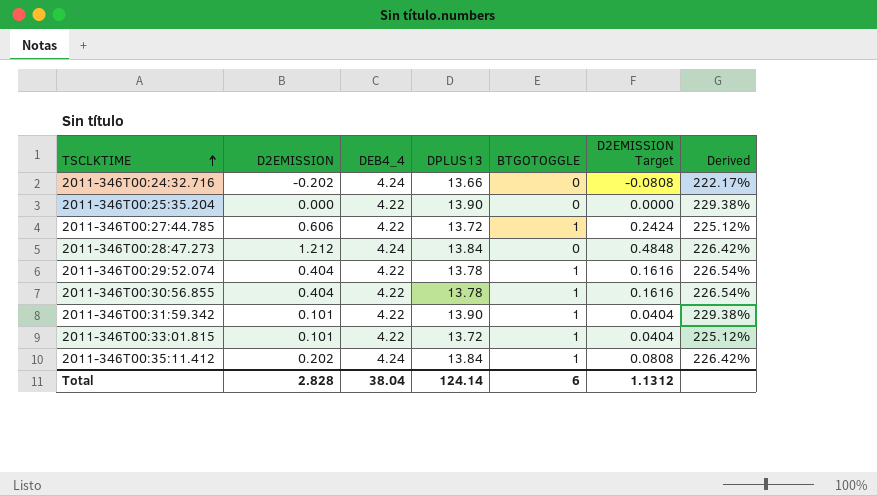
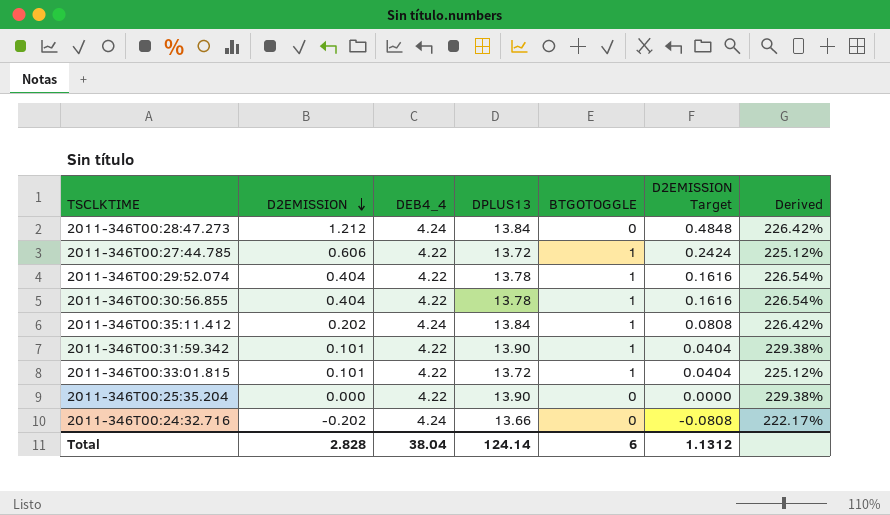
row order: TSCLKTIME ascending -> D2EMISSION descending

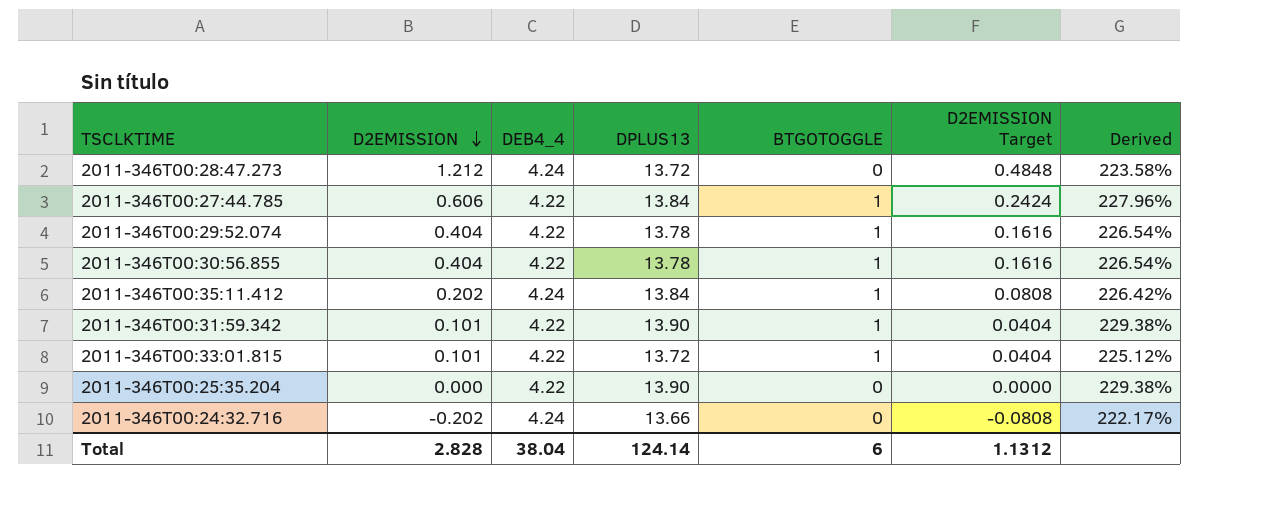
2011-346T00:28:47.273 | DPLUS13: 13.84 -> 13.72
2011-346T00:28:47.273 | Derived: 226.42% -> 223.58%
2011-346T00:27:44.785 | DPLUS13: 13.72 -> 13.84
2011-346T00:27:44.785 | Derived: 225.12% -> 227.96%

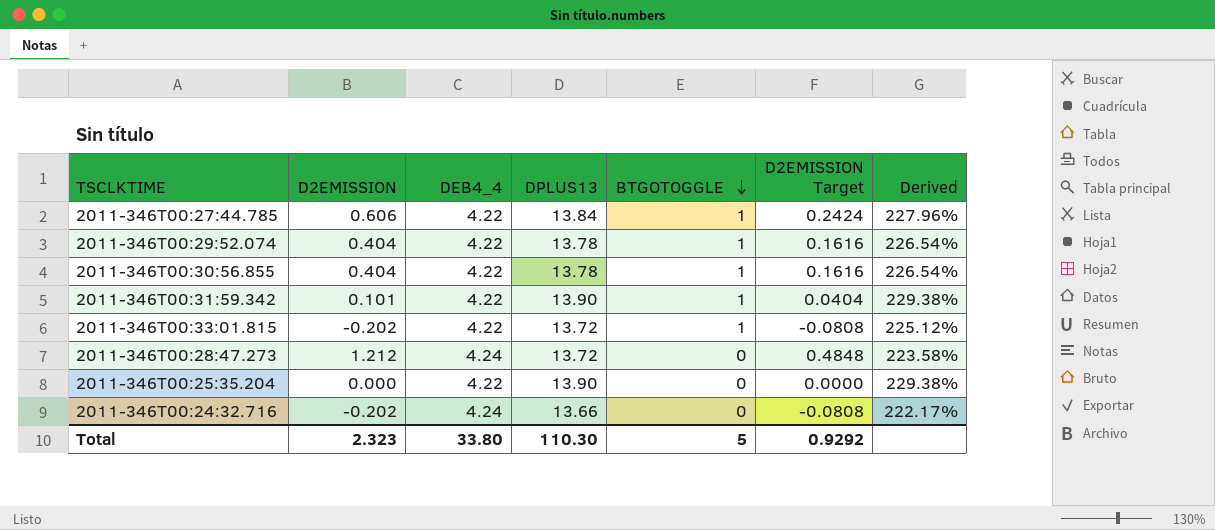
row order: D2EMISSION descending -> BTGOTOGGLE descending
row 2011-346T00:35:11.412: 0.202 | 4.24 | 13.84 | 1 | 0.0808 | 226.42% -> none
2011-346T00:33:01.815 | D2EMISSION: 0.101 -> -0.202
2011-346T00:33:01.815 | D2EMISSION Target: 0.0404 -> -0.0808
Total | D2EMISSION: 2.828 -> 2.323
Total | DEB4_4: 38.04 -> 33.80
Total | DPLUS13: 124.14 -> 110.30
Total | BTGOTOGGLE: 6 -> 5
Total | D2EMISSION Target: 1.1312 -> 0.9292

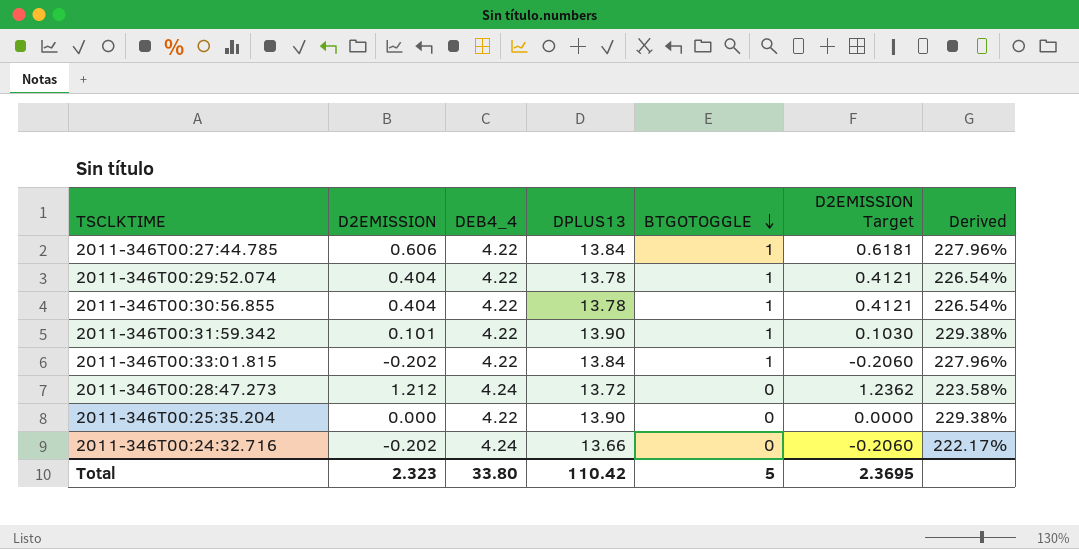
column D2EMISSION Target | formula: [D2EMISSION] * 0.4 -> [D2EMISSION] * 1.02
2011-346T00:33:01.815 | DPLUS13: 13.72 -> 13.84
2011-346T00:33:01.815 | Derived: 225.12% -> 227.96%
Total | DPLUS13: 110.30 -> 110.42
Total | D2EMISSION Target: 0.9292 -> 2.3695

